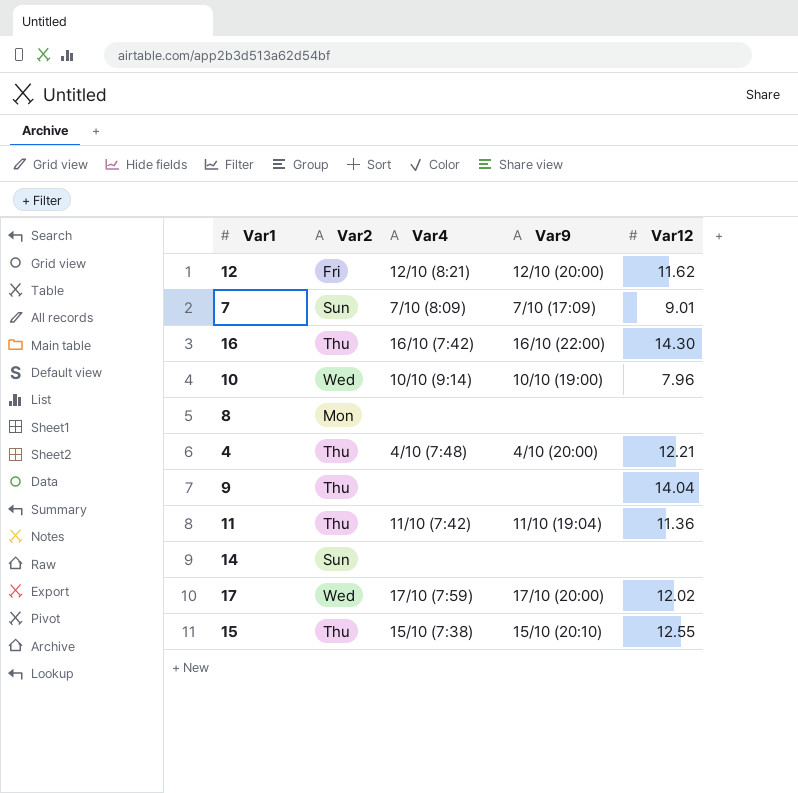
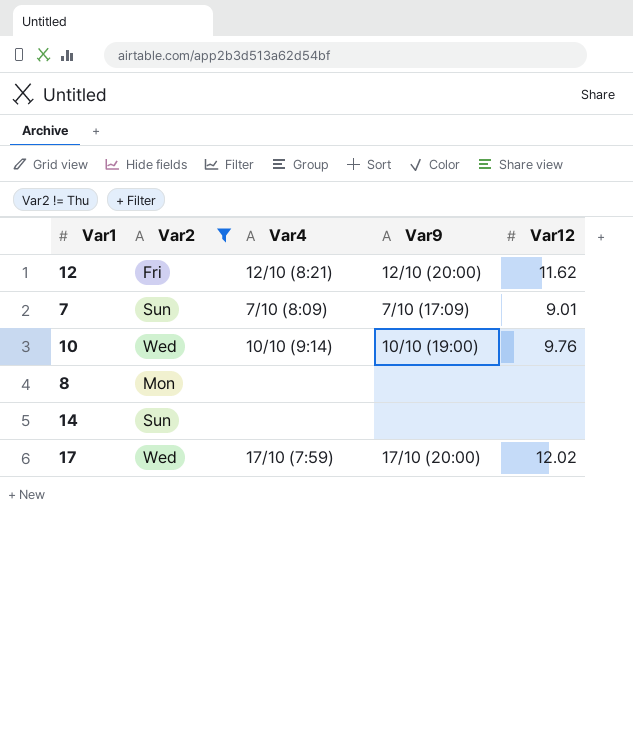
filter: none -> Var2 != Thu
10 | Var12: 7.96 -> 9.76

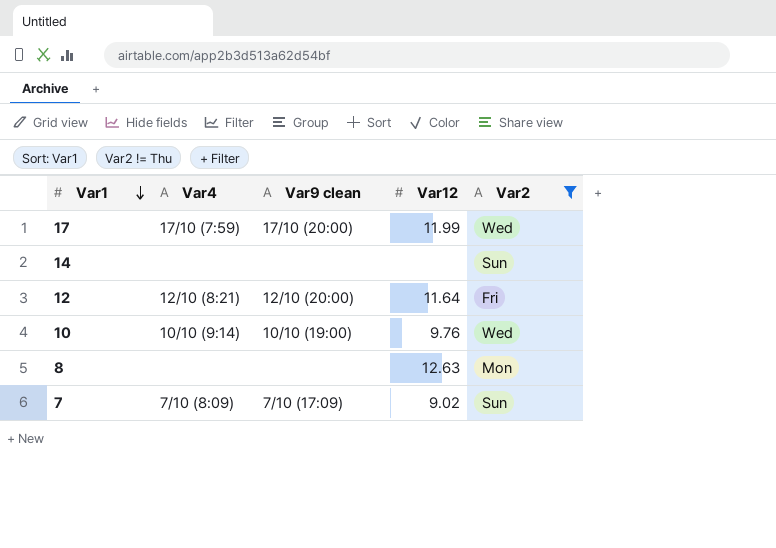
row order: none -> Var1 descending
column name: Var9 -> Var9 clean
column Var2 | position: 2 -> 5
17 | Var12: 12.02 -> 11.99
12 | Var12: 11.62 -> 11.64
8 | Var12: none -> 12.63
7 | Var12: 9.01 -> 9.02

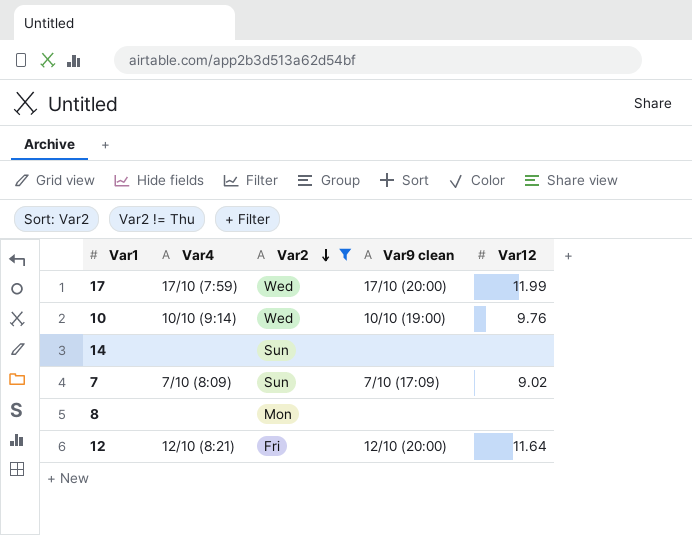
row order: Var1 descending -> Var2 descending
column Var2 | position: 5 -> 3
8 | Var12: 12.63 -> none

